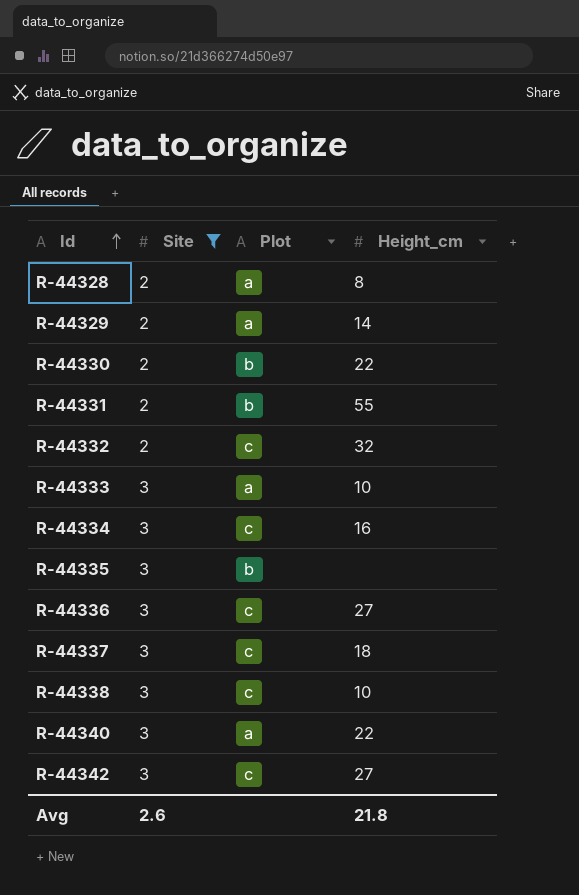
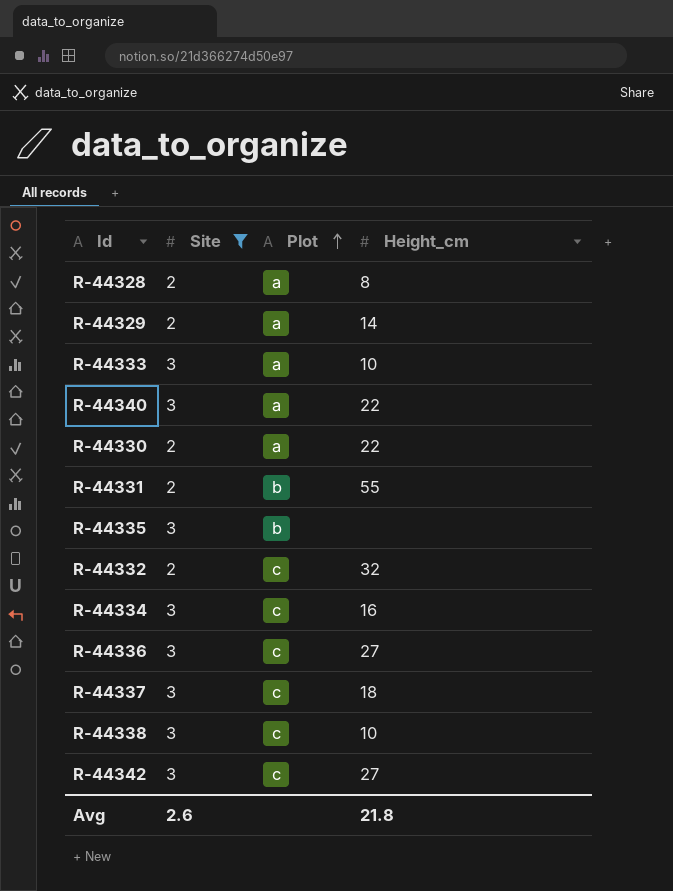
row order: Id ascending -> Plot ascending
R-44330 | Plot: b -> a

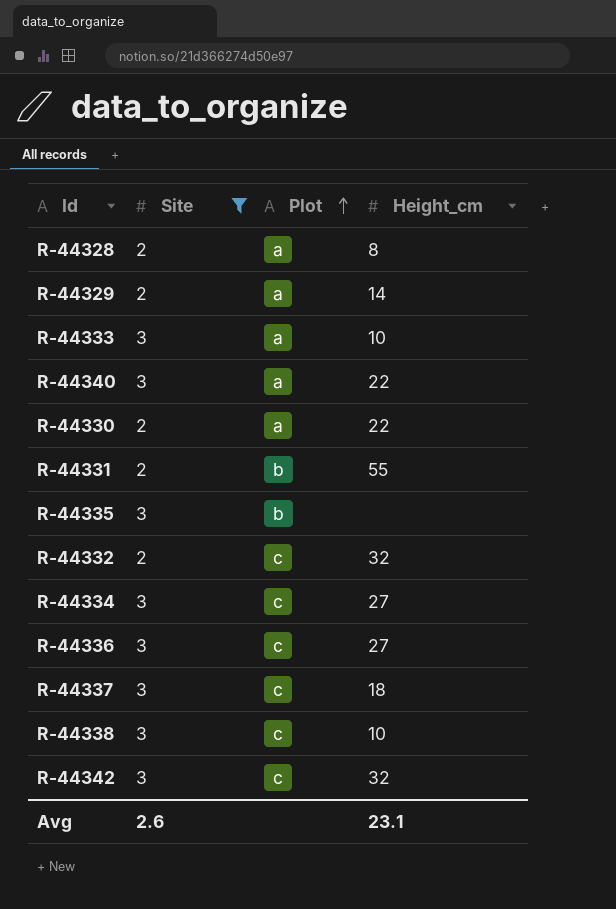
R-44334 | Height_cm: 16 -> 27
R-44342 | Height_cm: 27 -> 32
Avg | Height_cm: 21.8 -> 23.1

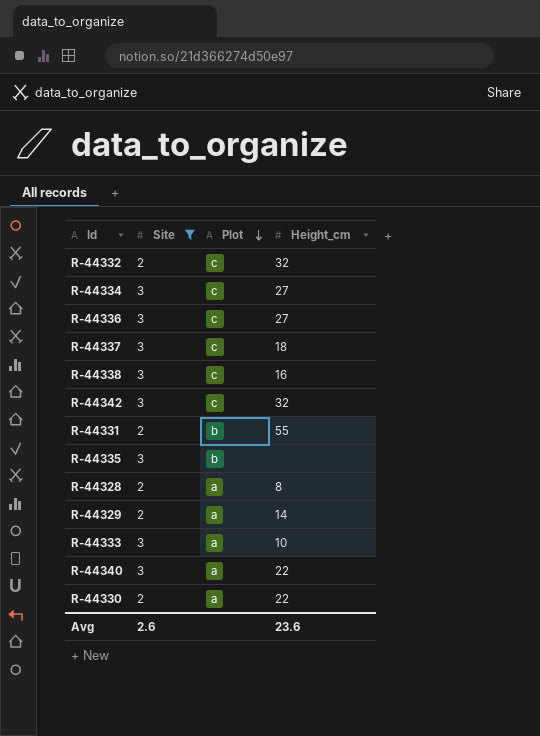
row order: Plot ascending -> Plot descending
R-44338 | Height_cm: 10 -> 16
Avg | Height_cm: 23.1 -> 23.6

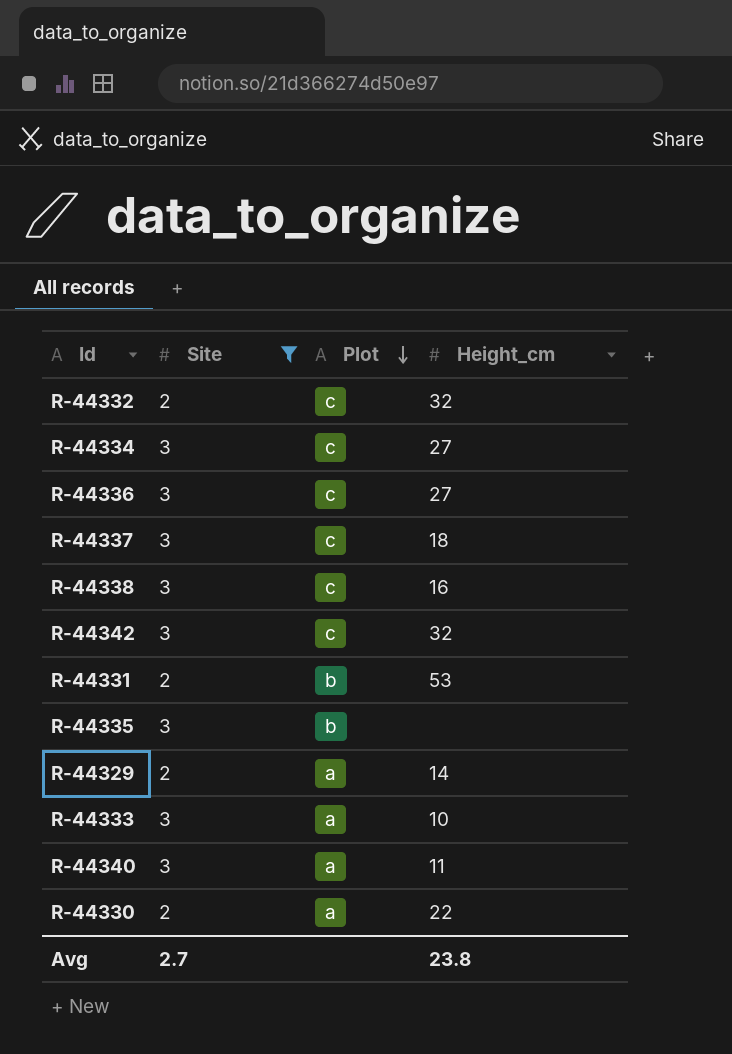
row R-44328: 2 | a | 8 -> none
R-44331 | Height_cm: 55 -> 53
R-44340 | Height_cm: 22 -> 11
Avg | Site: 2.6 -> 2.7
Avg | Height_cm: 23.6 -> 23.8

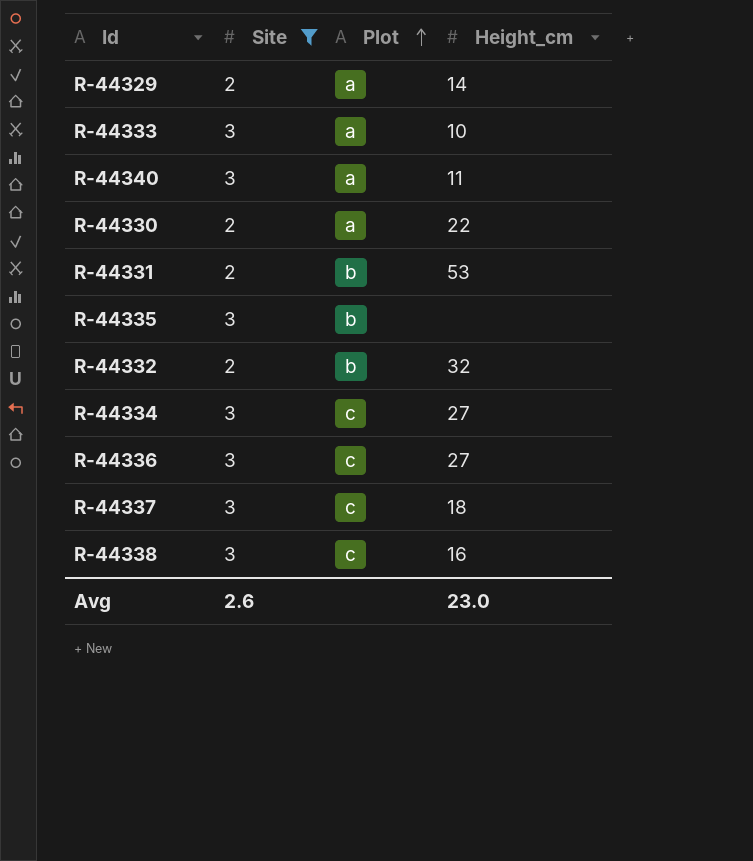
row order: Plot descending -> Plot ascending
row R-44342: 3 | c | 32 -> none
R-44332 | Plot: c -> b
Avg | Site: 2.7 -> 2.6
Avg | Height_cm: 23.8 -> 23.0

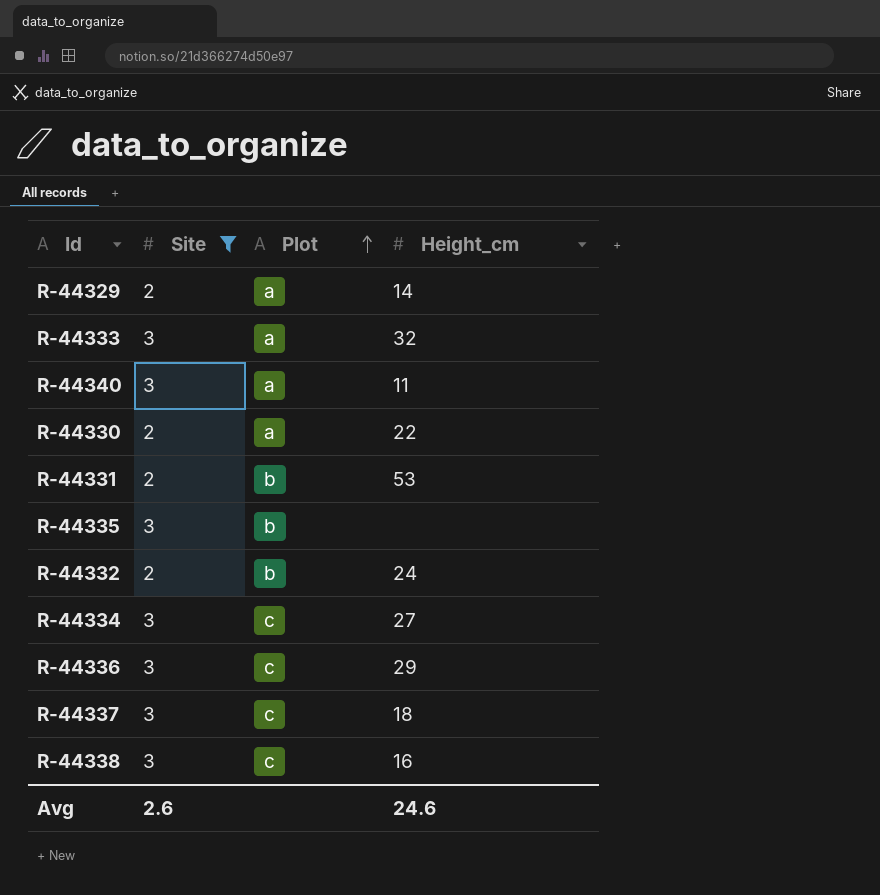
R-44333 | Height_cm: 10 -> 32
R-44332 | Height_cm: 32 -> 24
R-44336 | Height_cm: 27 -> 29
Avg | Height_cm: 23.0 -> 24.6

